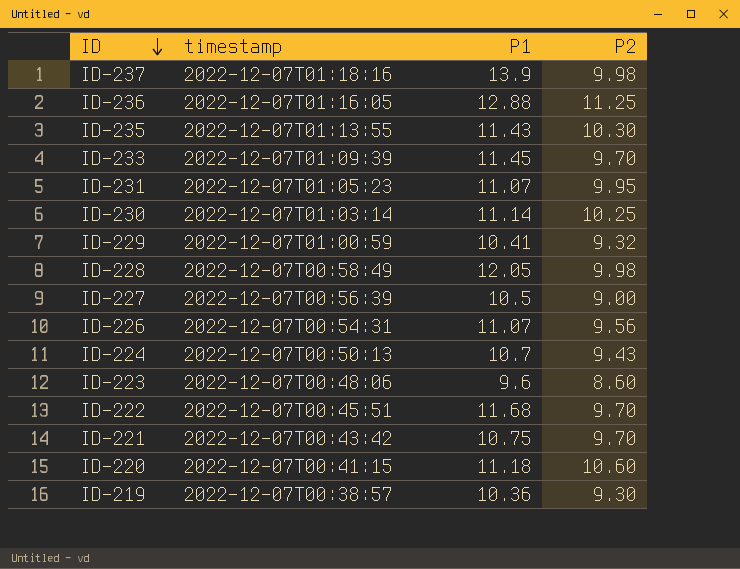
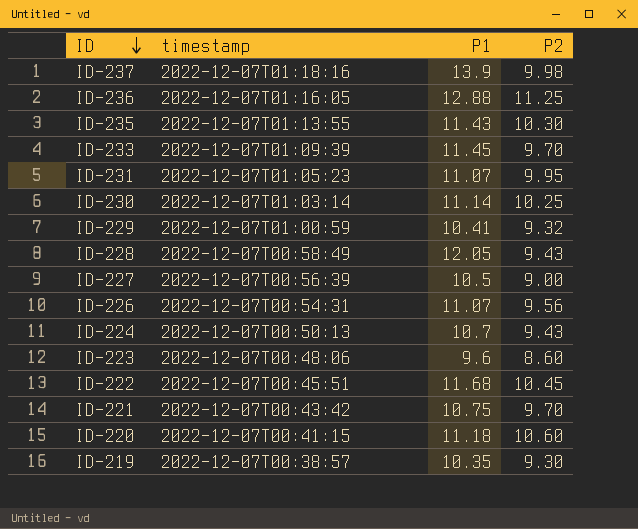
ID-228 | P2: 9.98 -> 9.43
ID-222 | P2: 9.70 -> 10.45
ID-219 | P1: 10.36 -> 10.35

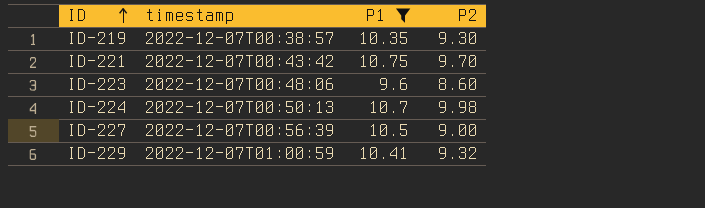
filter: none -> P1 <= 10.75
row order: ID descending -> ID ascending
ID-224 | P2: 9.43 -> 9.98

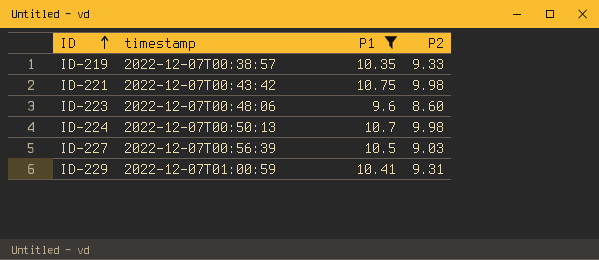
ID-219 | P2: 9.30 -> 9.33
ID-221 | P2: 9.70 -> 9.98
ID-227 | P2: 9.00 -> 9.03
ID-229 | P2: 9.32 -> 9.31

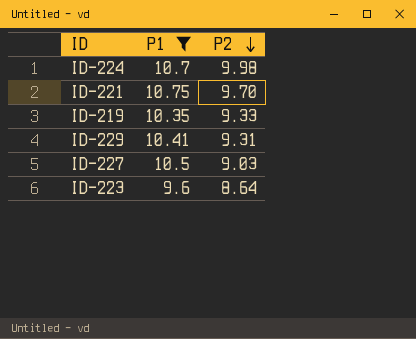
row order: ID ascending -> P2 descending
column timestamp | position: 2 -> none
ID-221 | P2: 9.98 -> 9.70
ID-223 | P2: 8.60 -> 8.64

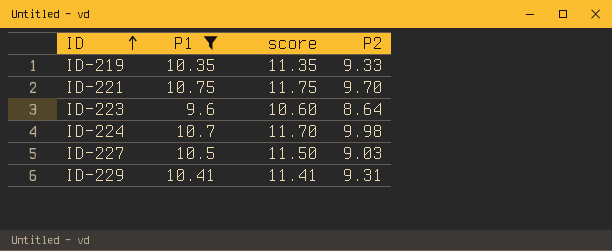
row order: P2 descending -> ID ascending
column score | formula: none -> [P1] + 1

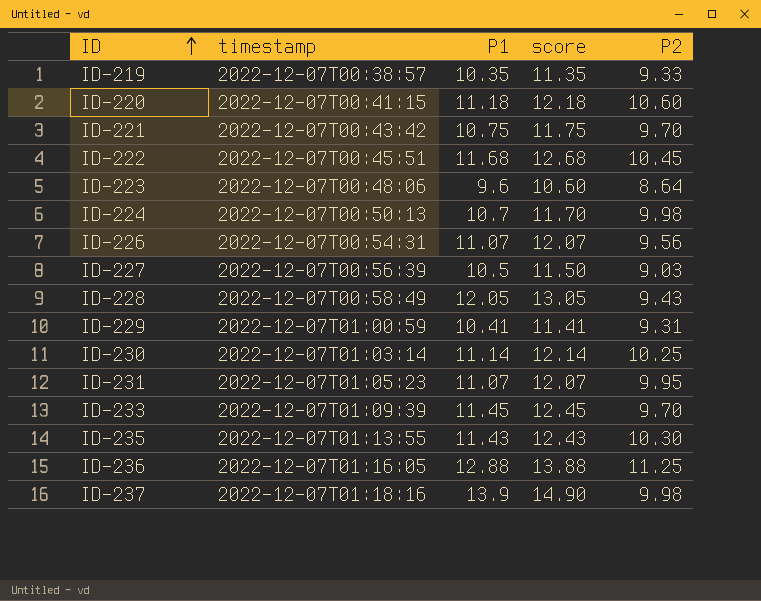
filter: P1 <= 10.75 -> none
column timestamp | position: none -> 2

